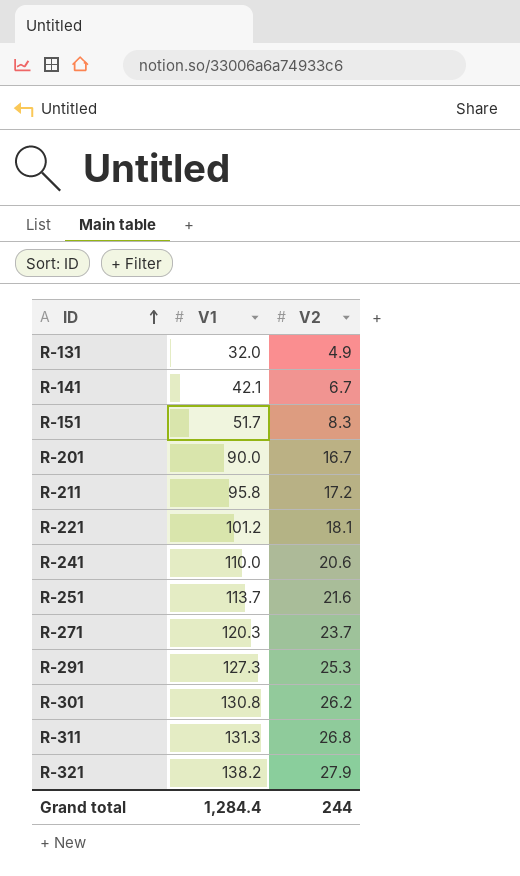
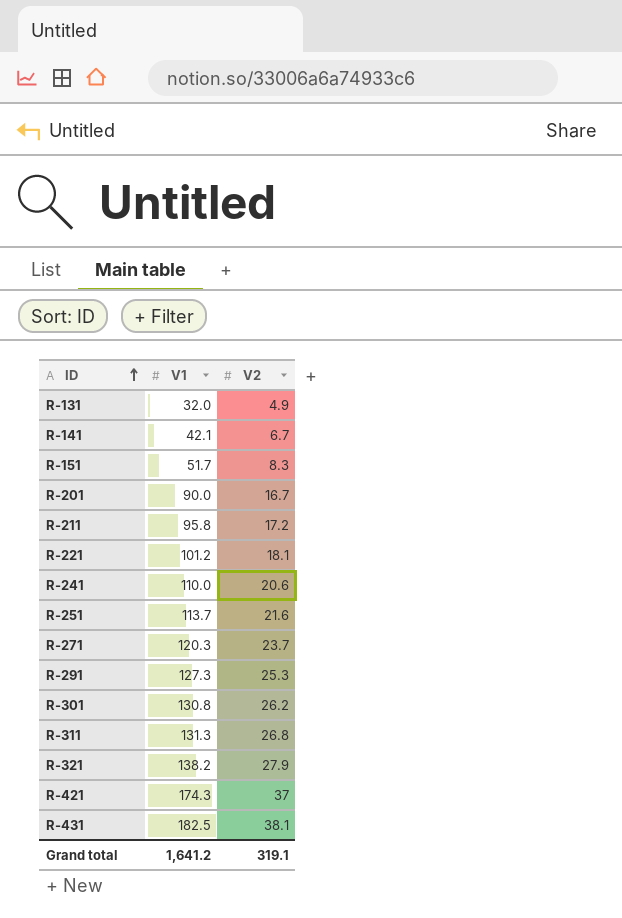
row R-421: none -> 174.3 | 37
row R-431: none -> 182.5 | 38.1
Grand total | V1: 1,284.4 -> 1,641.2
Grand total | V2: 244 -> 319.1

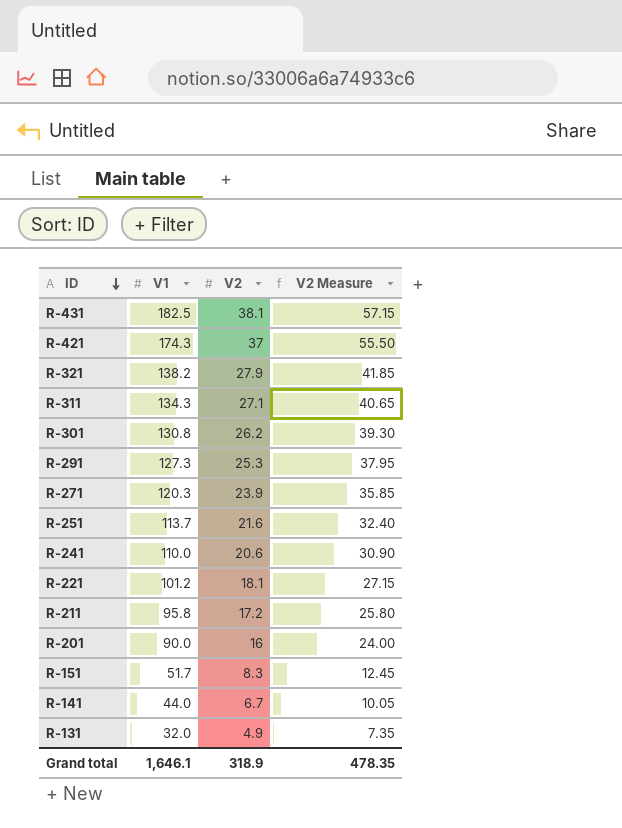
row order: ID ascending -> ID descending
column V2 Measure | formula: none -> [V2] * 1.5
R-311 | V1: 131.3 -> 134.3
R-311 | V2: 26.8 -> 27.1
R-271 | V2: 23.7 -> 23.9
R-201 | V2: 16.7 -> 16
R-141 | V1: 42.1 -> 44.0
Grand total | V1: 1,641.2 -> 1,646.1
Grand total | V2: 319.1 -> 318.9

